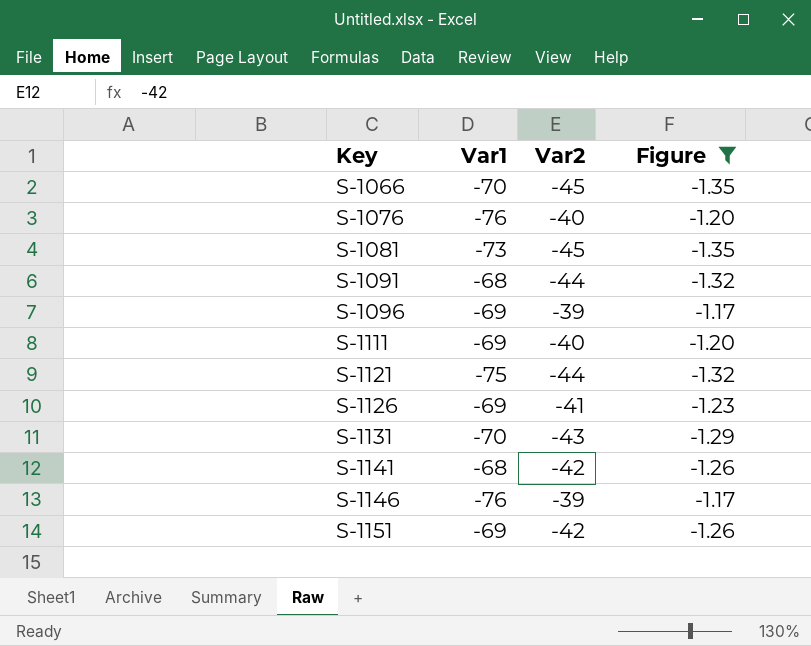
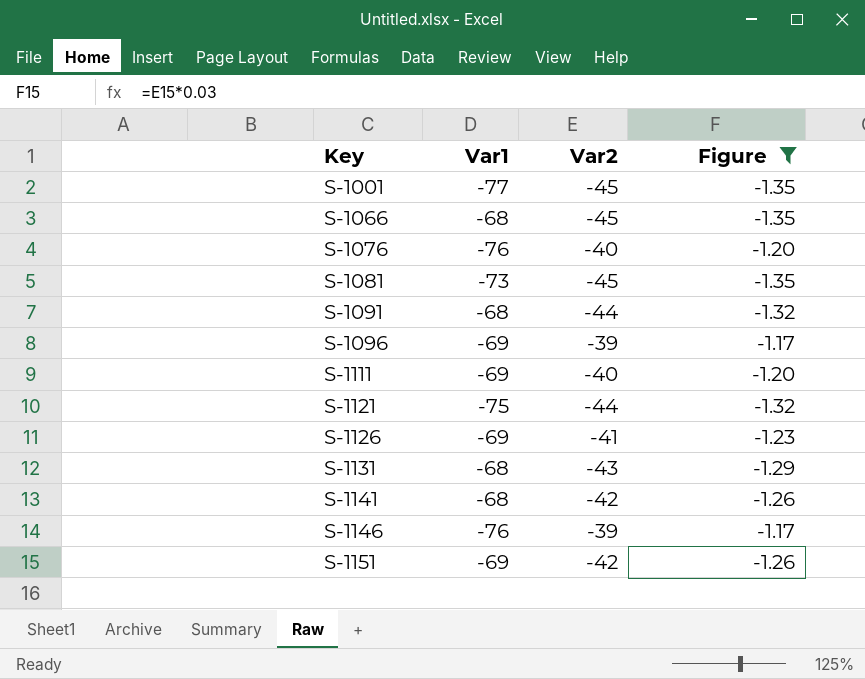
row S-1001: none -> -77 | -45 | -1.35
S-1066 | Var1: -70 -> -68
S-1131 | Var1: -70 -> -68

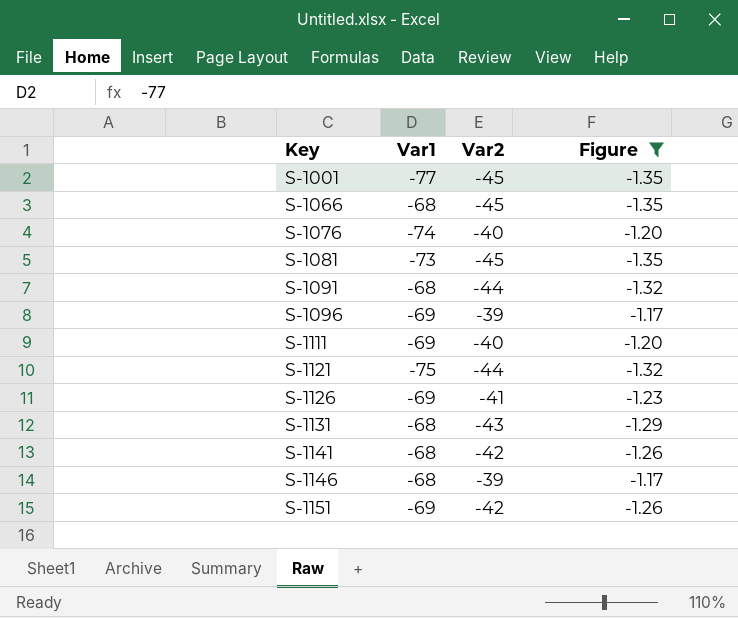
S-1076 | Var1: -76 -> -74
S-1146 | Var1: -76 -> -68

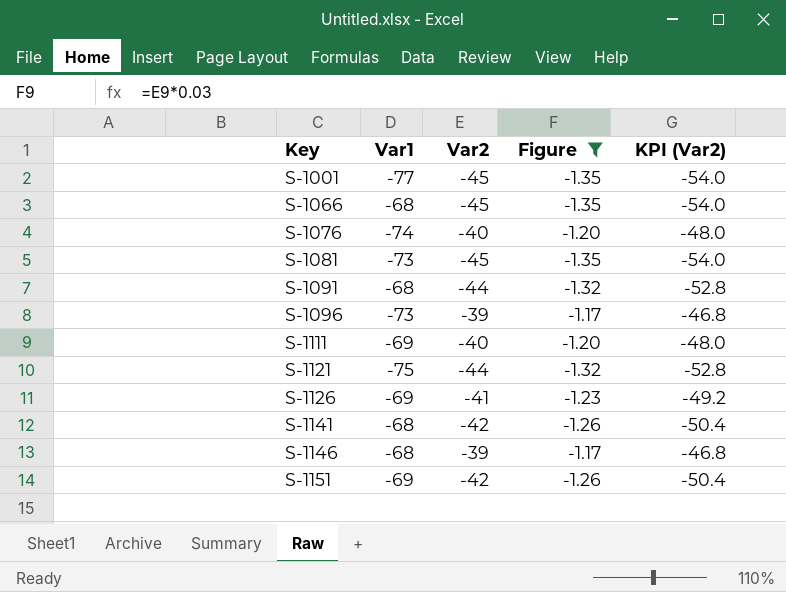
column KPI (Var2) | formula: none -> [Var2] * 1.2
row S-1131: -68 | -43 | -1.29 -> none
S-1096 | Var1: -69 -> -73

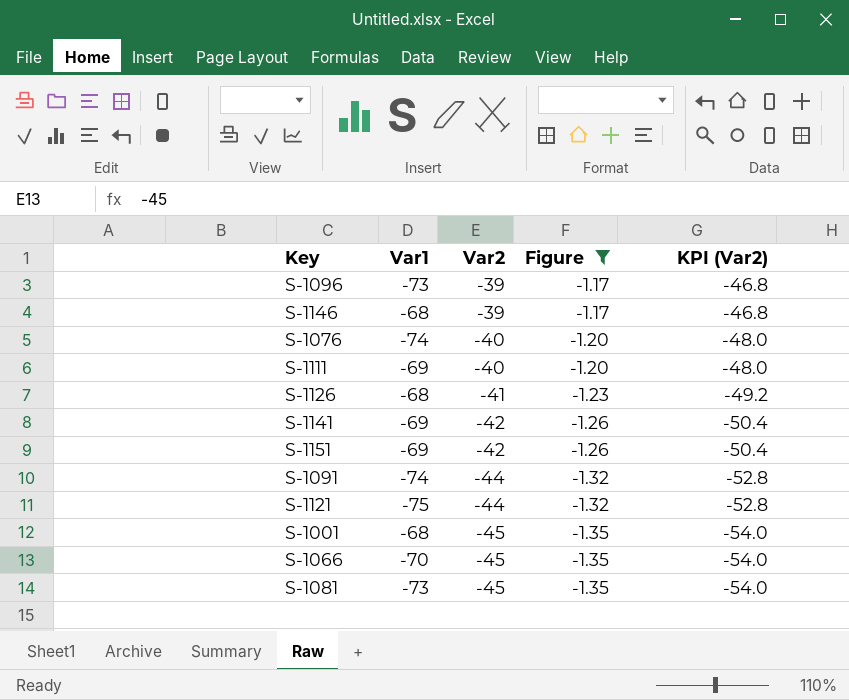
row order: Key ascending -> Var2 descending
S-1126 | Var1: -69 -> -68
S-1141 | Var1: -68 -> -69
S-1091 | Var1: -68 -> -74
S-1001 | Var1: -77 -> -68
S-1066 | Var1: -68 -> -70

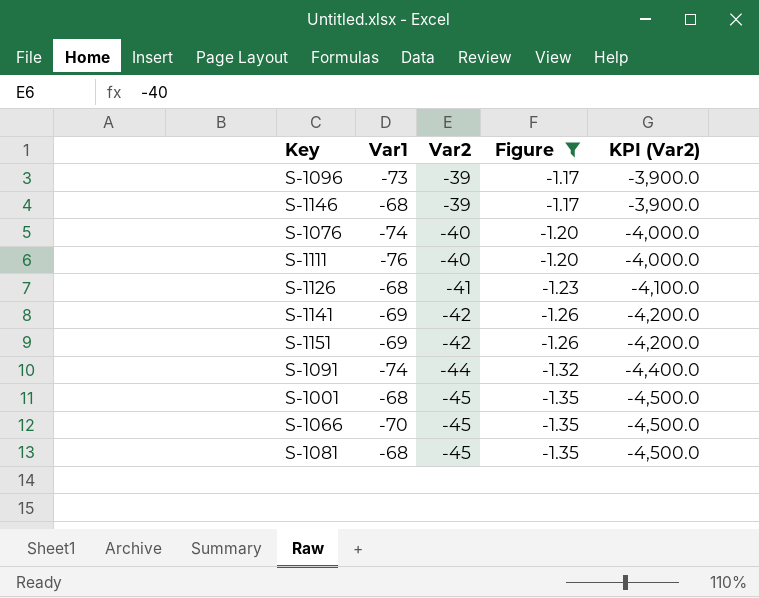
column KPI (Var2) | formula: [Var2] * 1.2 -> [Var2] * 100
row S-1121: -75 | -44 | -1.32 | -52.8 -> none
S-1111 | Var1: -69 -> -76
S-1081 | Var1: -73 -> -68

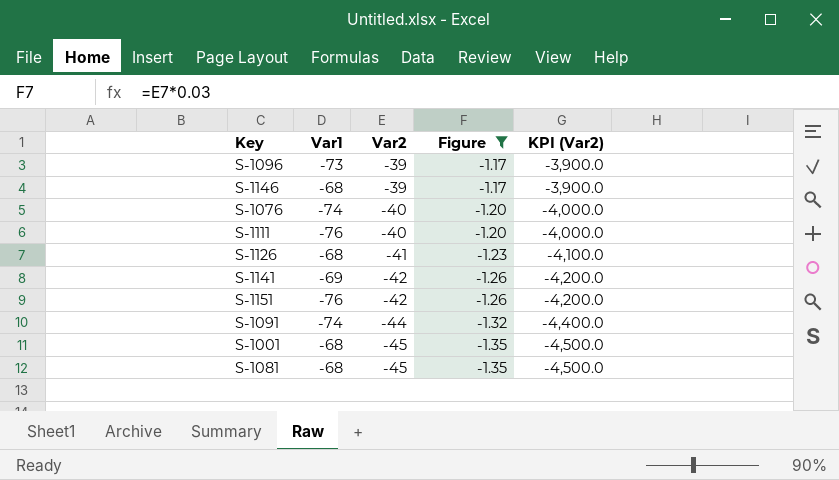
row S-1066: -70 | -45 | -1.35 | -4,500.0 -> none
S-1151 | Var1: -69 -> -76

